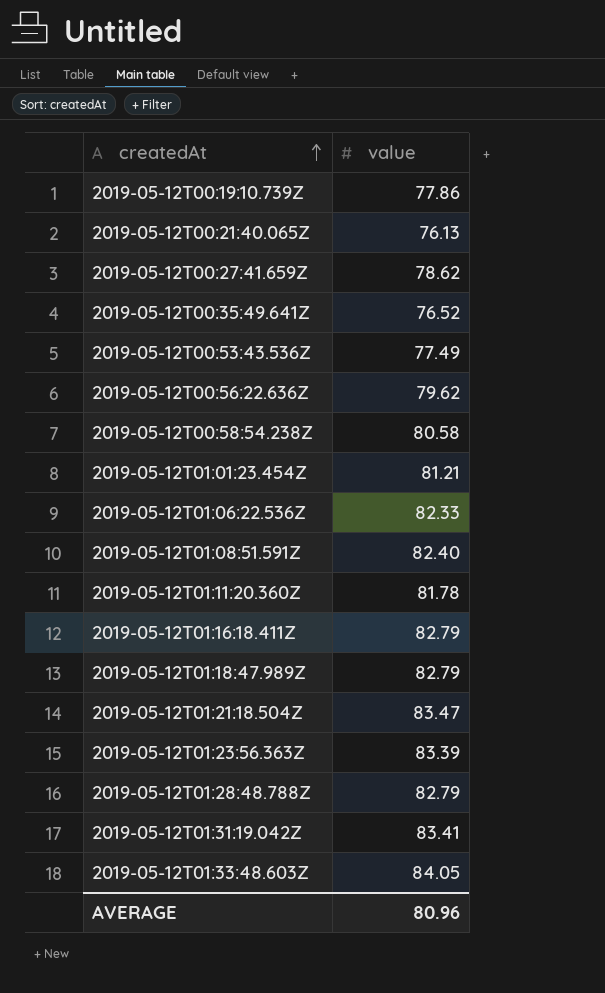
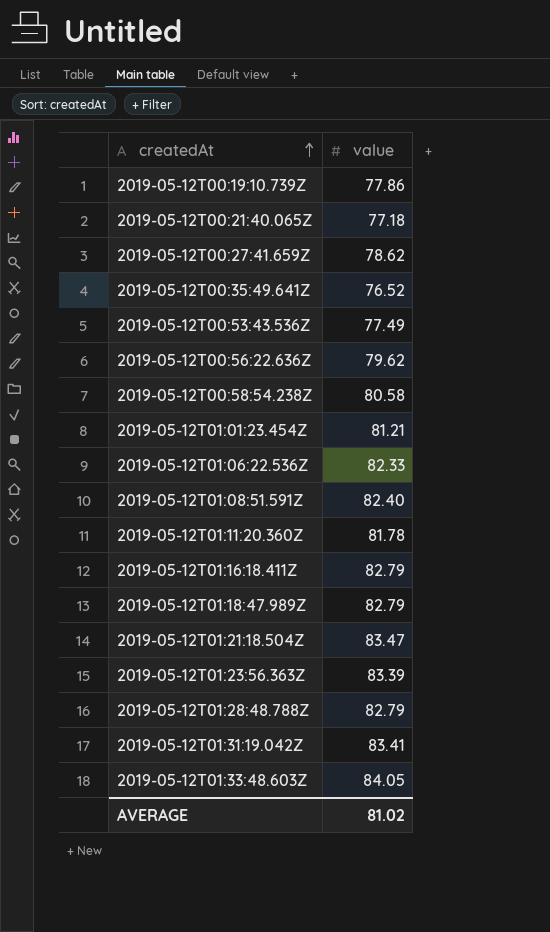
2019-05-12T00:21:40.065Z | value: 76.13 -> 77.18
AVERAGE | value: 80.96 -> 81.02

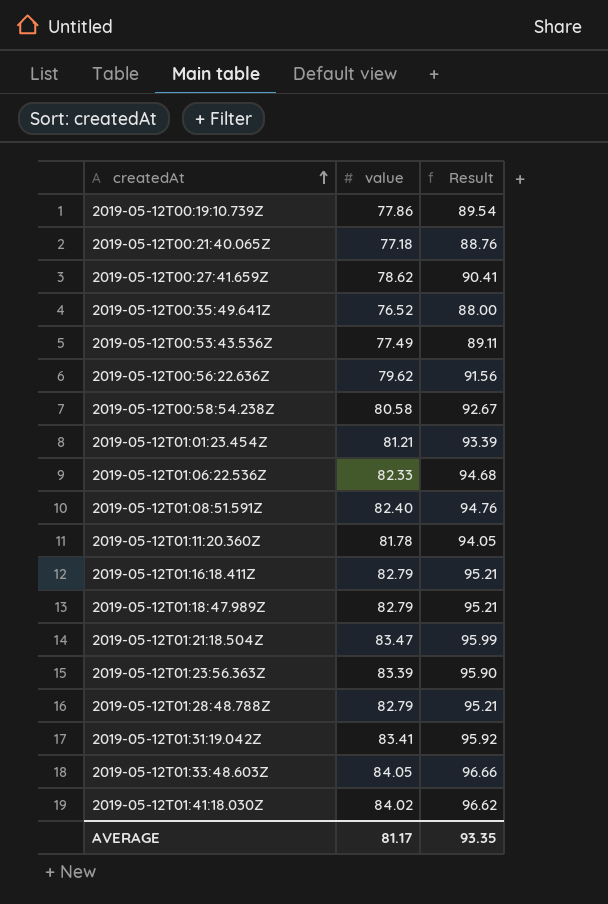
column Result | formula: none -> [value] * 1.15
row 2019-05-12T01:41:18.030Z: none -> 84.02 | 96.62
AVERAGE | value: 81.02 -> 81.17

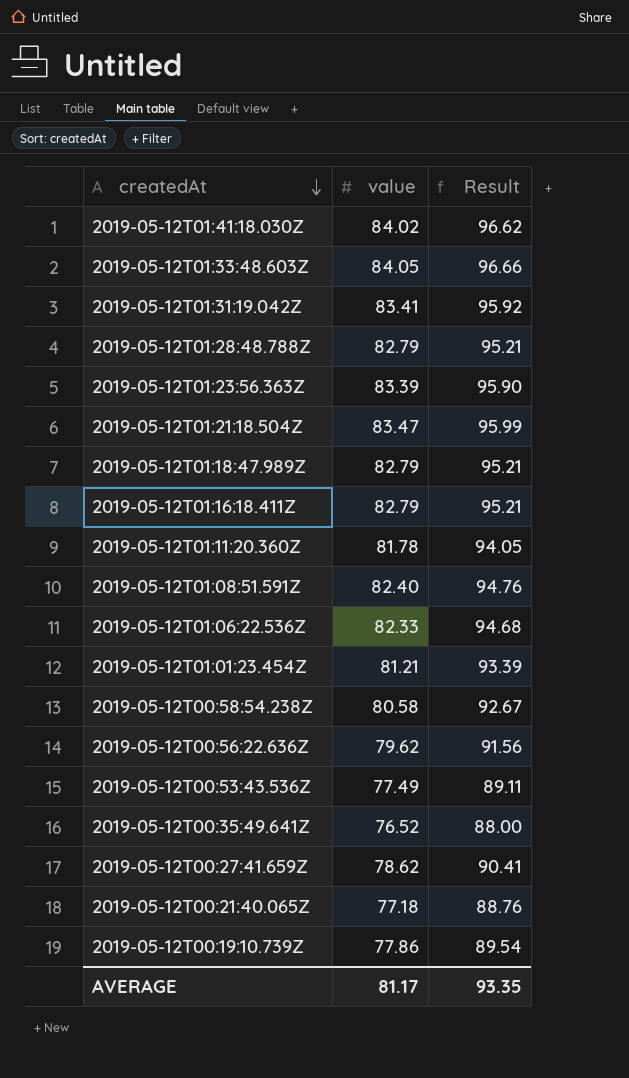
row order: createdAt ascending -> createdAt descending

